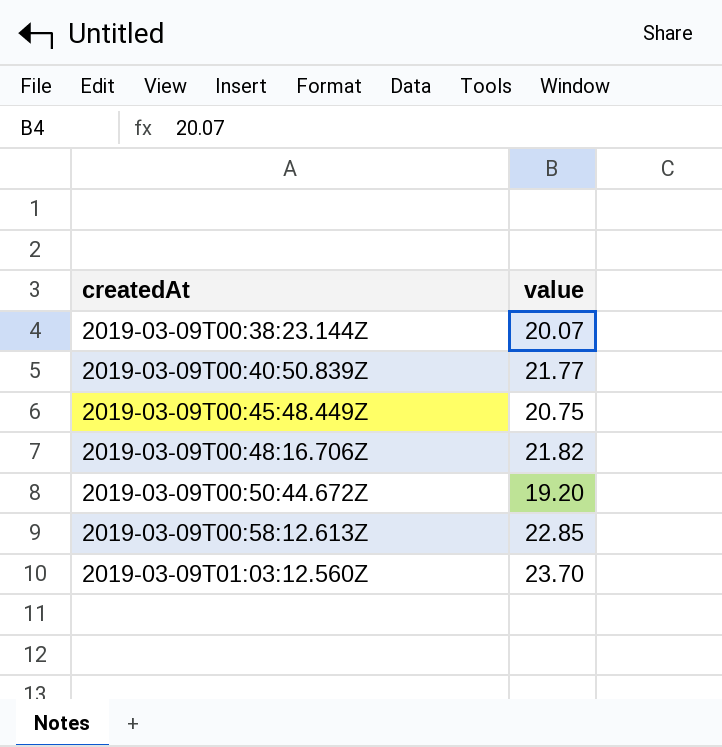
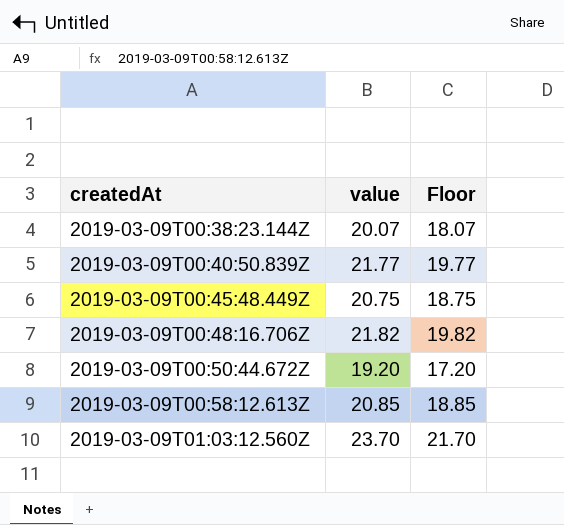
column Floor | formula: none -> [value] - 2
2019-03-09T00:58:12.613Z | value: 22.85 -> 20.85

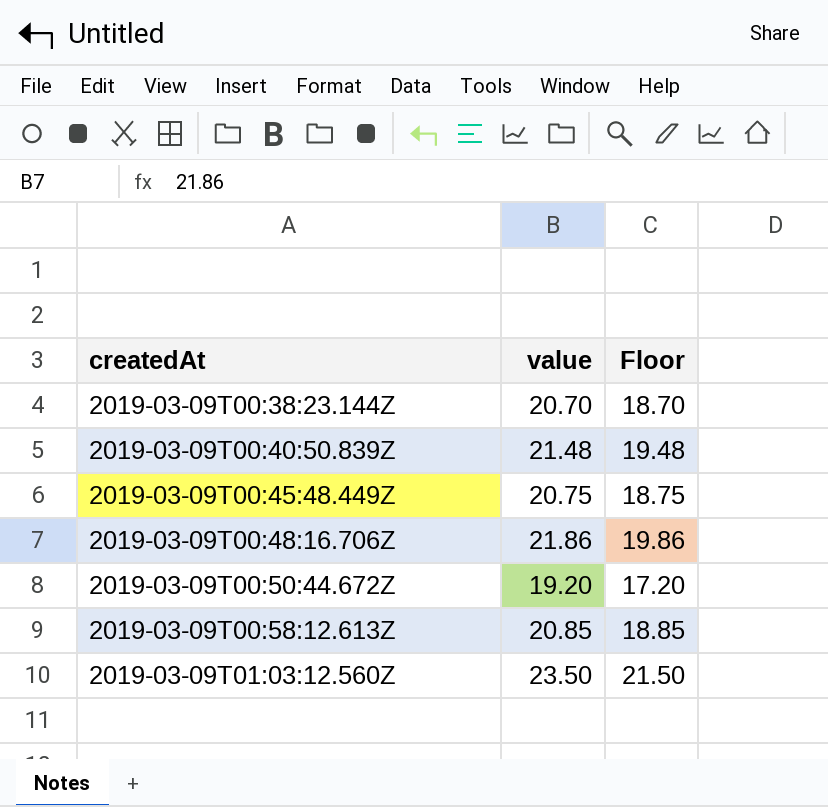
2019-03-09T00:38:23.144Z | value: 20.07 -> 20.70
2019-03-09T00:38:23.144Z | Floor: 18.07 -> 18.70
2019-03-09T00:40:50.839Z | value: 21.77 -> 21.48
2019-03-09T00:40:50.839Z | Floor: 19.77 -> 19.48
2019-03-09T00:48:16.706Z | value: 21.82 -> 21.86
2019-03-09T00:48:16.706Z | Floor: 19.82 -> 19.86
2019-03-09T01:03:12.560Z | value: 23.70 -> 23.50
2019-03-09T01:03:12.560Z | Floor: 21.70 -> 21.50

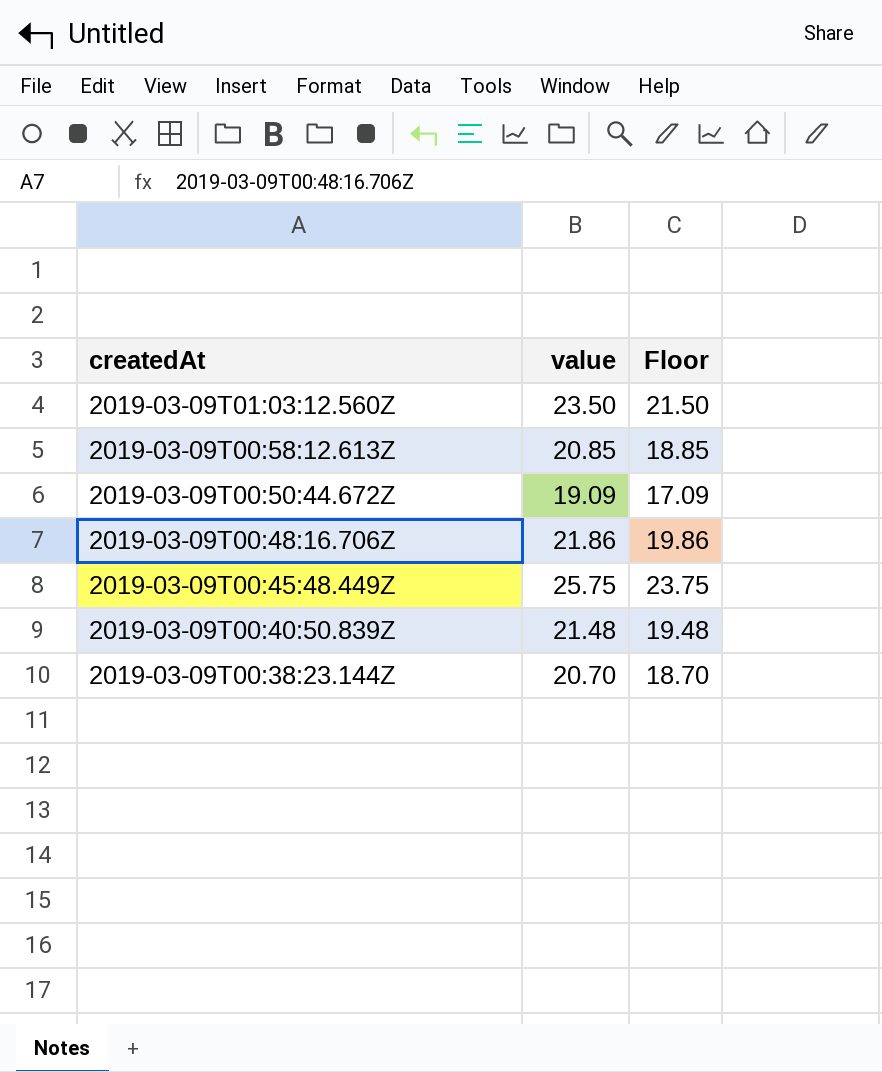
row order: createdAt ascending -> createdAt descending
2019-03-09T00:50:44.672Z | value: 19.20 -> 19.09
2019-03-09T00:50:44.672Z | Floor: 17.20 -> 17.09
2019-03-09T00:45:48.449Z | value: 20.75 -> 25.75
2019-03-09T00:45:48.449Z | Floor: 18.75 -> 23.75

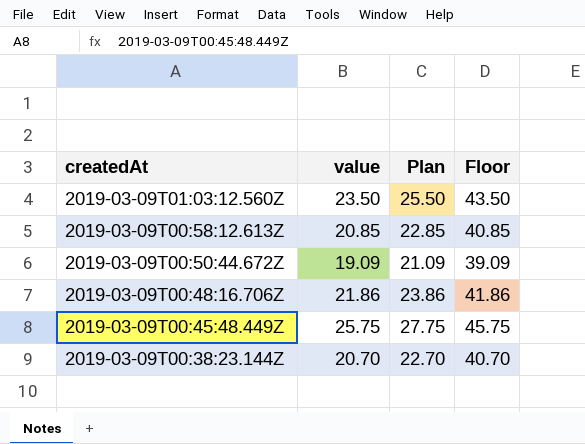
column Plan | formula: none -> [value] + 2
column Floor | formula: [value] - 2 -> [value] + 20
row 2019-03-09T00:40:50.839Z: 21.48 | 19.48 -> none

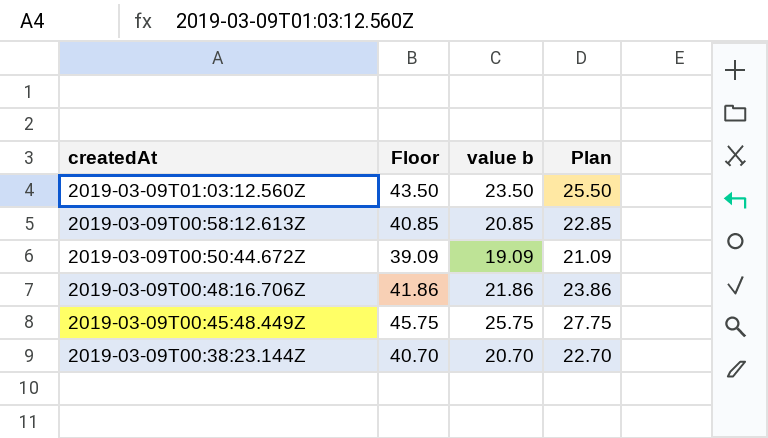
column Floor | position: 4 -> 2
column name: value -> value b

